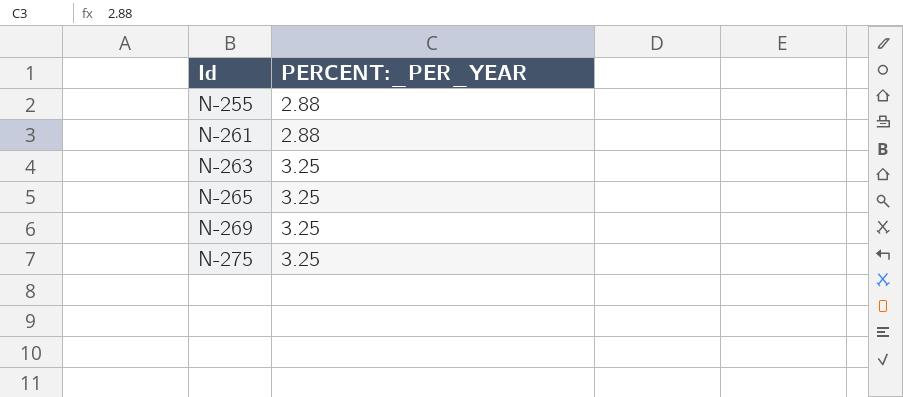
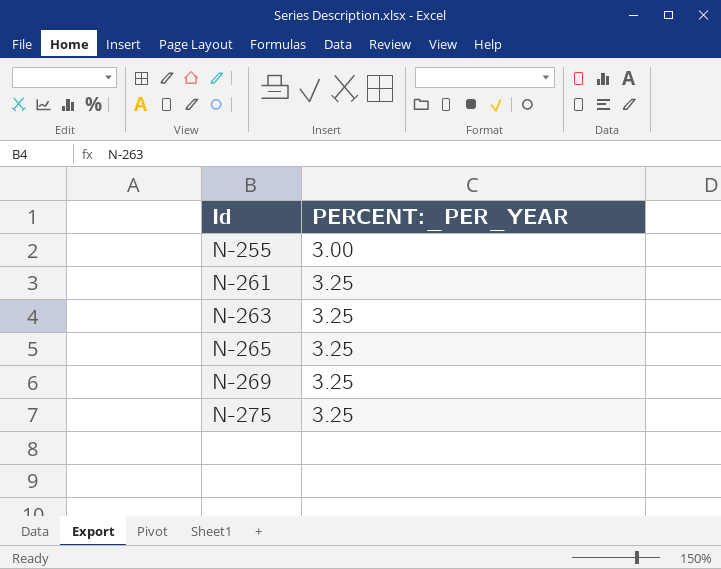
N-255 | PERCENT:_PER_YEAR: 2.88 -> 3.00
N-261 | PERCENT:_PER_YEAR: 2.88 -> 3.25

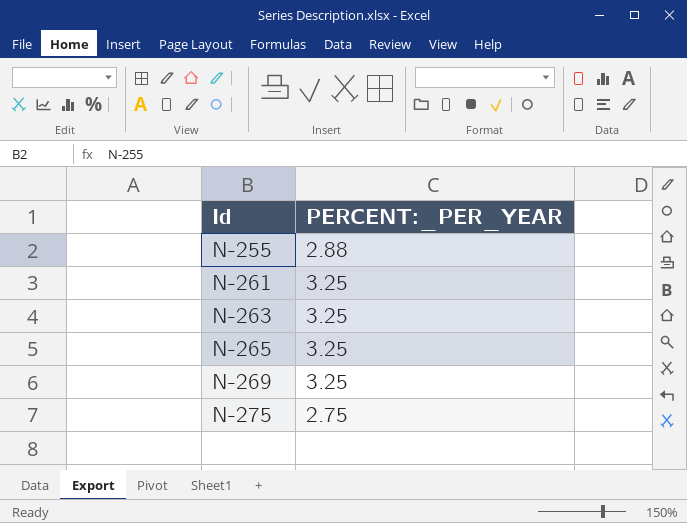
N-255 | PERCENT:_PER_YEAR: 3.00 -> 2.88
N-275 | PERCENT:_PER_YEAR: 3.25 -> 2.75

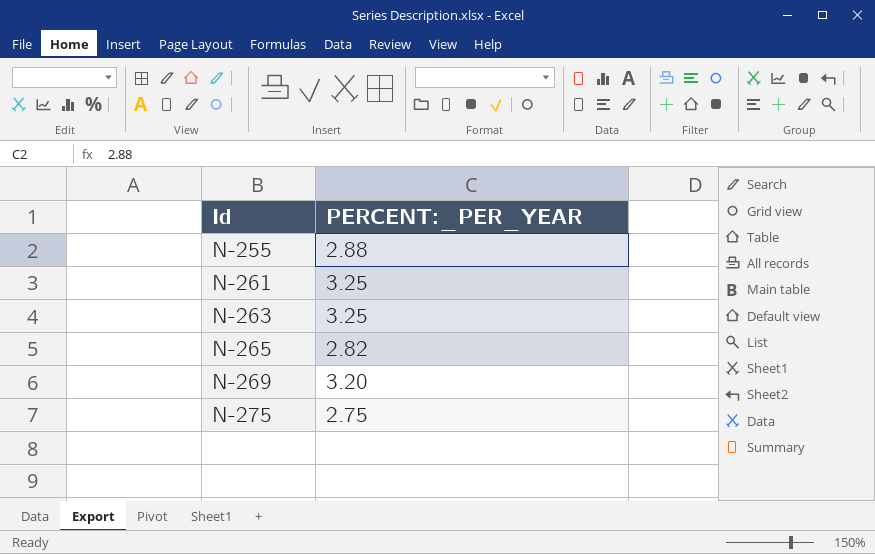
N-265 | PERCENT:_PER_YEAR: 3.25 -> 2.82
N-269 | PERCENT:_PER_YEAR: 3.25 -> 3.20

